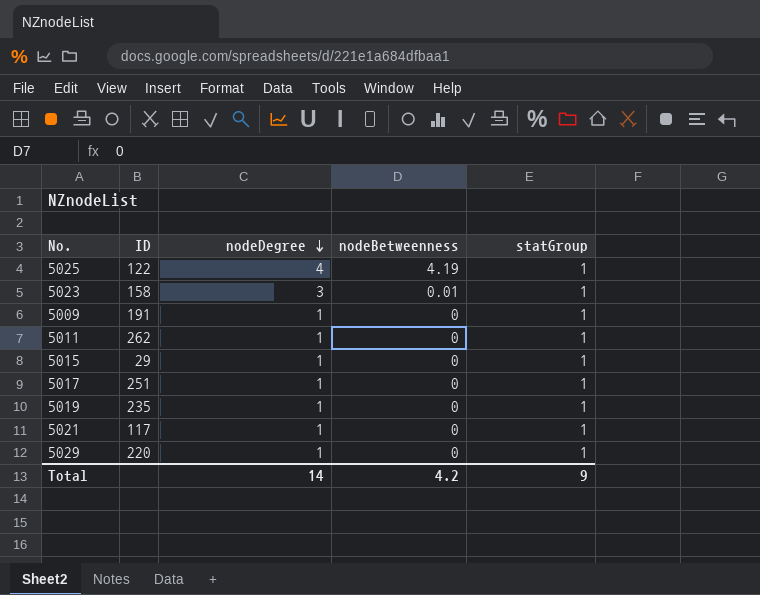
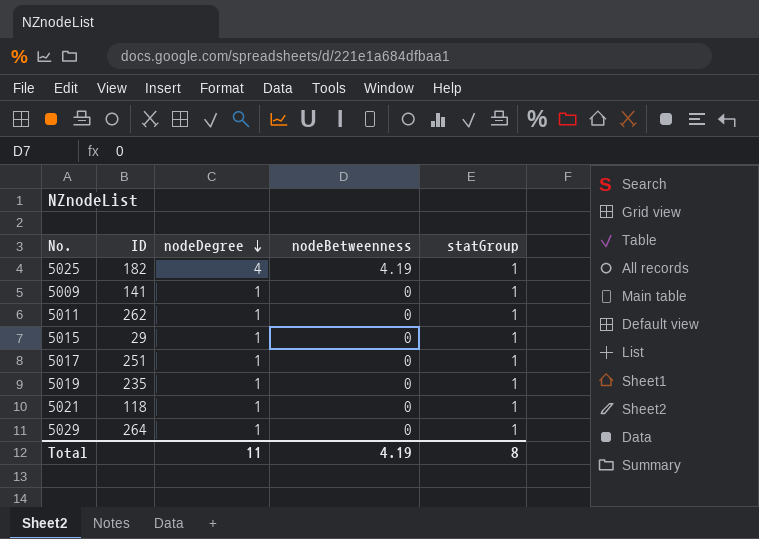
row 5023: 158 | 3 | 0.01 | 1 -> none
5025 | ID: 122 -> 182
5009 | ID: 191 -> 141
5021 | ID: 117 -> 118
5029 | ID: 220 -> 264
Total | nodeDegree: 14 -> 11
Total | nodeBetweenness: 4.2 -> 4.19
Total | statGroup: 9 -> 8

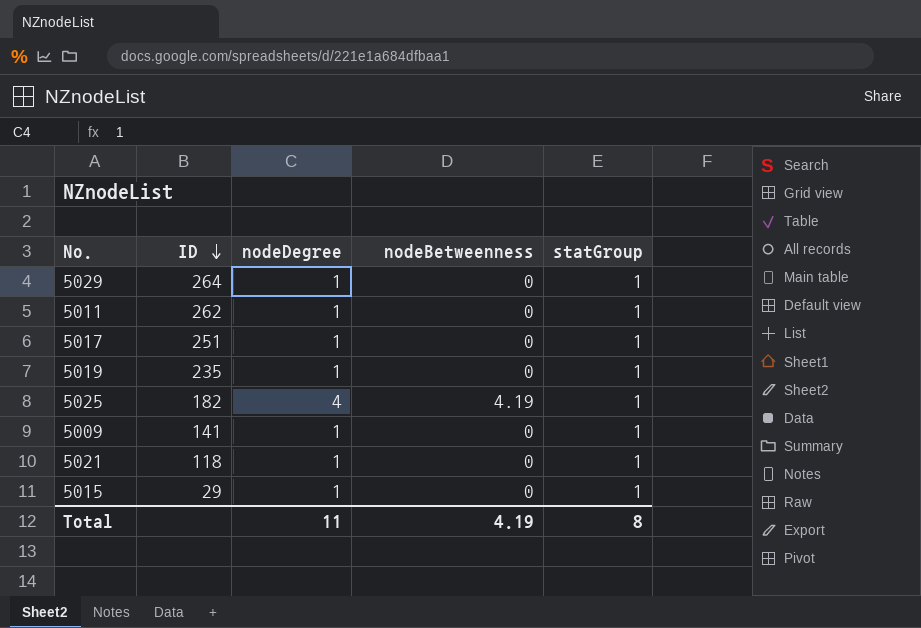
row order: nodeDegree descending -> ID descending

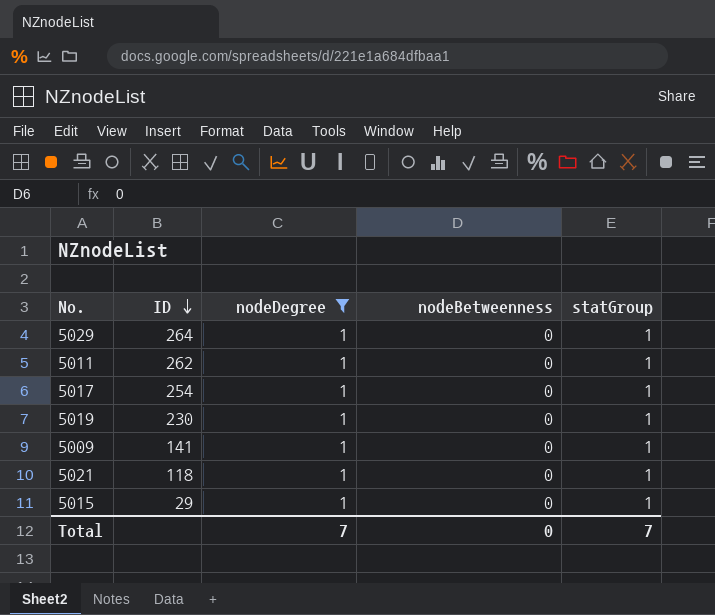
filter: none -> nodeDegree = 1
5017 | ID: 251 -> 254
5019 | ID: 235 -> 230
Total | nodeDegree: 11 -> 7
Total | nodeBetweenness: 4.19 -> 0
Total | statGroup: 8 -> 7

